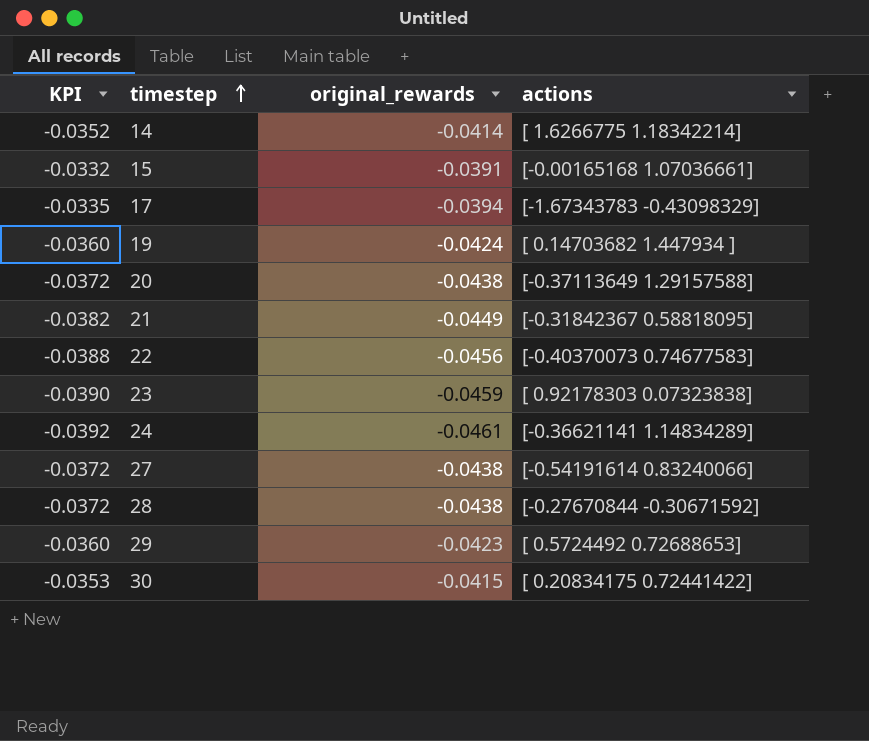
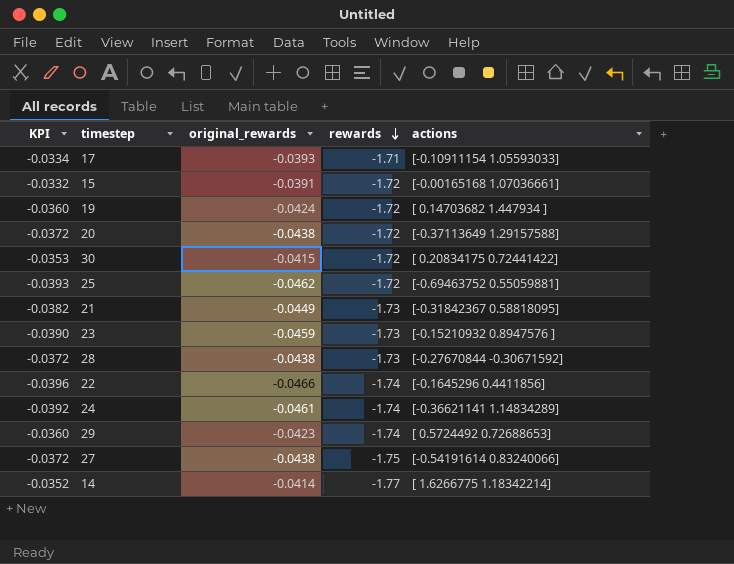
row order: timestep ascending -> rewards descending
column rewards | position: none -> 4
17 | KPI: -0.0335 -> -0.0334
17 | original_rewards: -0.0394 -> -0.0393
17 | actions: [-1.67343783 -0.43098329] -> [-0.10911154 1.05593033]
row 25: none -> -0.0393 | -0.0462 | -1.72 | [-0.69463752 0.55059881]
23 | actions: [ 0.92178303 0.07323838] -> [-0.15210932 0.8947576 ]
22 | KPI: -0.0388 -> -0.0396
22 | original_rewards: -0.0456 -> -0.0466
22 | actions: [-0.40370073 0.74677583] -> [-0.1645296 0.4411856]

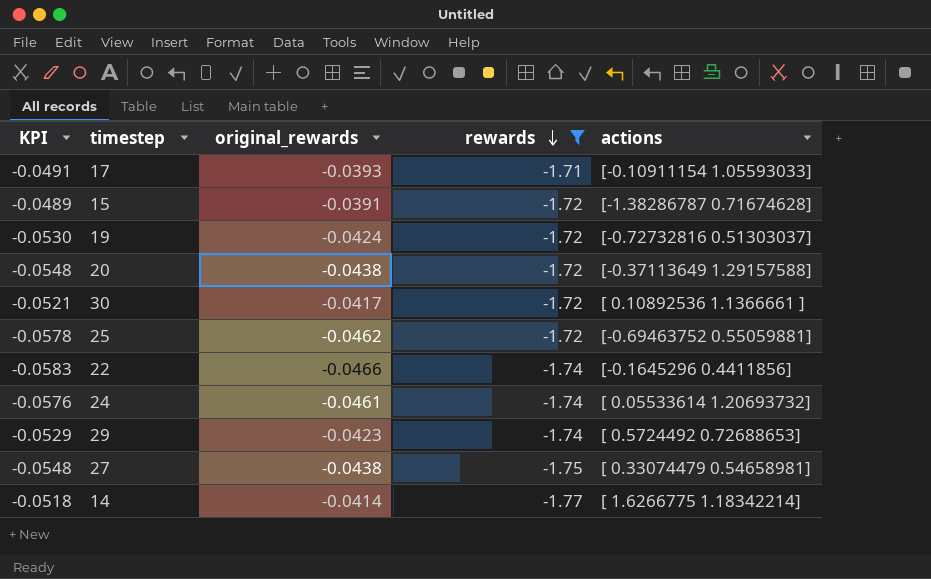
filter: none -> rewards != -1.73
column KPI | formula: [original_rewards] * 0.85 -> [original_rewards] * 1.25
15 | actions: [-0.00165168 1.07036661] -> [-1.38286787 0.71674628]
19 | actions: [ 0.14703682 1.447934 ] -> [-0.72732816 0.51303037]
30 | original_rewards: -0.0415 -> -0.0417
30 | actions: [ 0.20834175 0.72441422] -> [ 0.10892536 1.1366661 ]
24 | actions: [-0.36621141 1.14834289] -> [ 0.05533614 1.20693732]
27 | actions: [-0.54191614 0.83240066] -> [ 0.33074479 0.54658981]

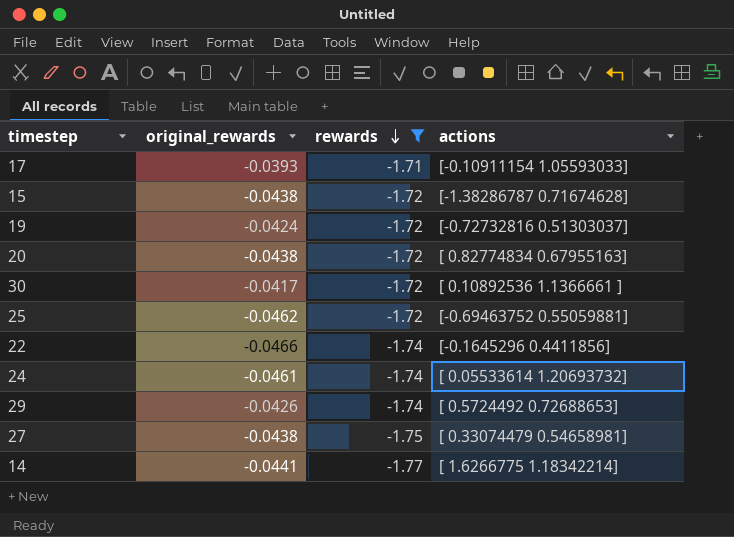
column KPI | formula: [original_rewards] * 1.25 -> none
15 | original_rewards: -0.0391 -> -0.0438
20 | actions: [-0.37113649 1.29157588] -> [ 0.82774834 0.67955163]
29 | original_rewards: -0.0423 -> -0.0426
14 | original_rewards: -0.0414 -> -0.0441

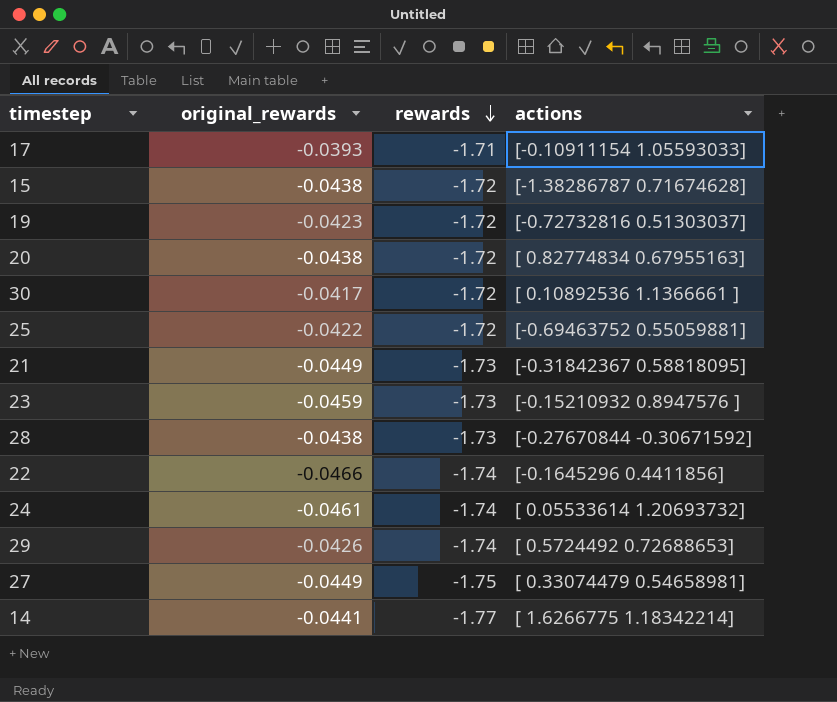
filter: rewards != -1.73 -> none
19 | original_rewards: -0.0424 -> -0.0423
25 | original_rewards: -0.0462 -> -0.0422
27 | original_rewards: -0.0438 -> -0.0449

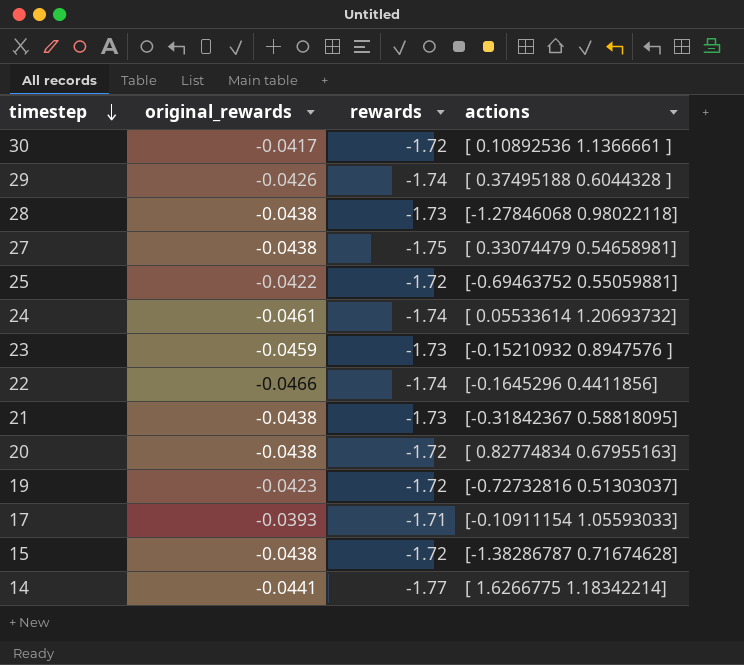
row order: rewards descending -> timestep descending
29 | actions: [ 0.5724492 0.72688653] -> [ 0.37495188 0.6044328 ]
28 | actions: [-0.27670844 -0.30671592] -> [-1.27846068 0.98022118]
27 | original_rewards: -0.0449 -> -0.0438
21 | original_rewards: -0.0449 -> -0.0438

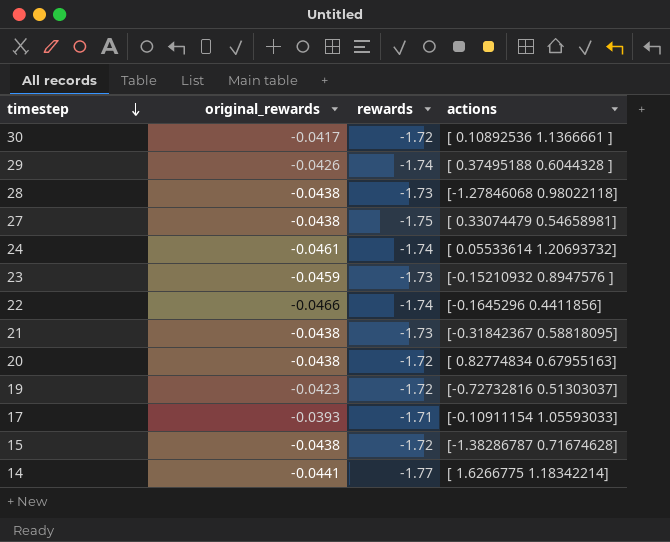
row 25: -0.0422 | -1.72 | [-0.69463752 0.55059881] -> none

